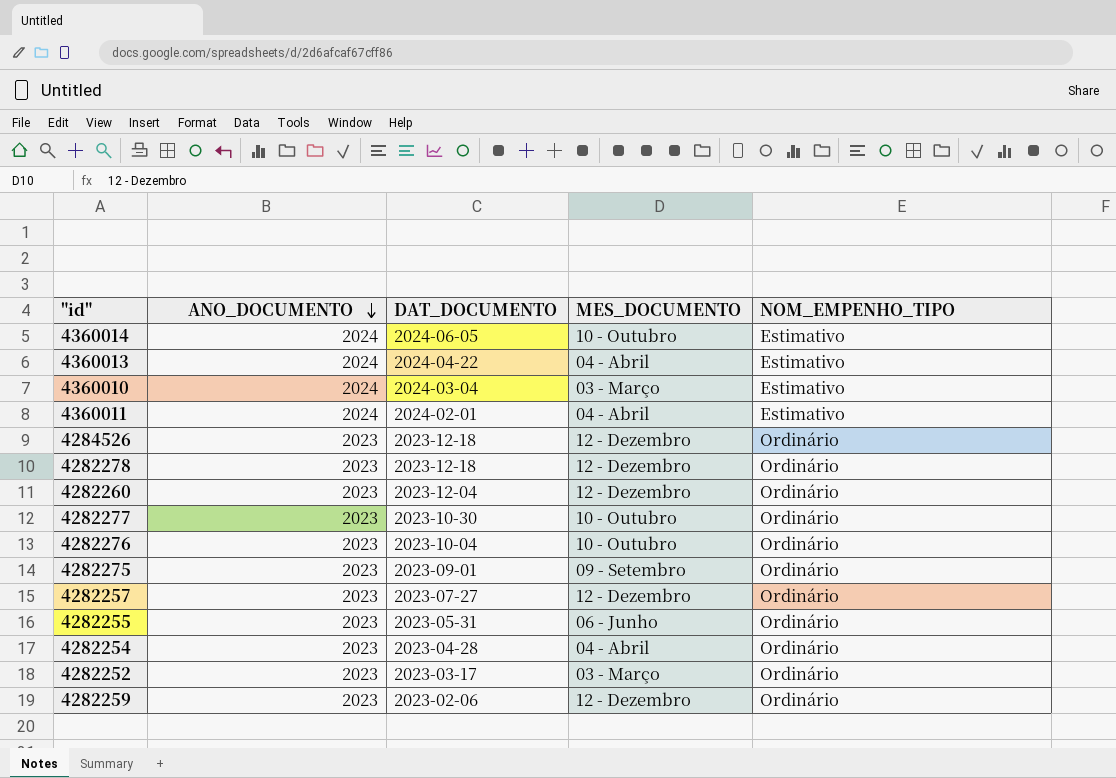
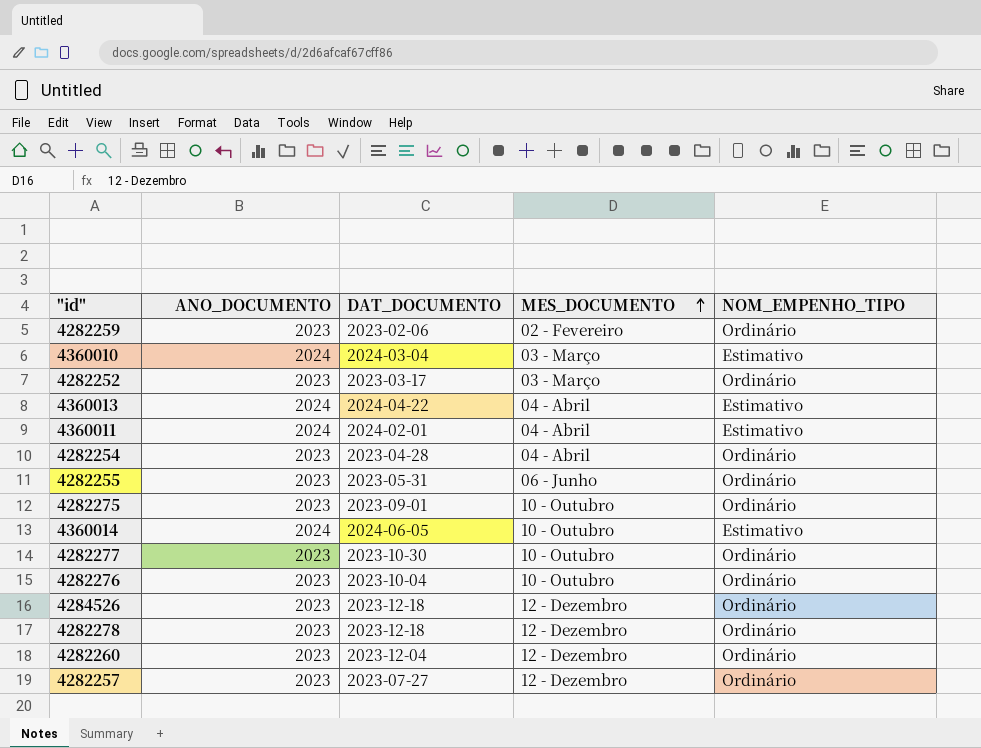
row order: ANO_DOCUMENTO descending -> MES_DOCUMENTO ascending
4282259 | MES_DOCUMENTO: 12 - Dezembro -> 02 - Fevereiro
4282275 | MES_DOCUMENTO: 09 - Setembro -> 10 - Outubro

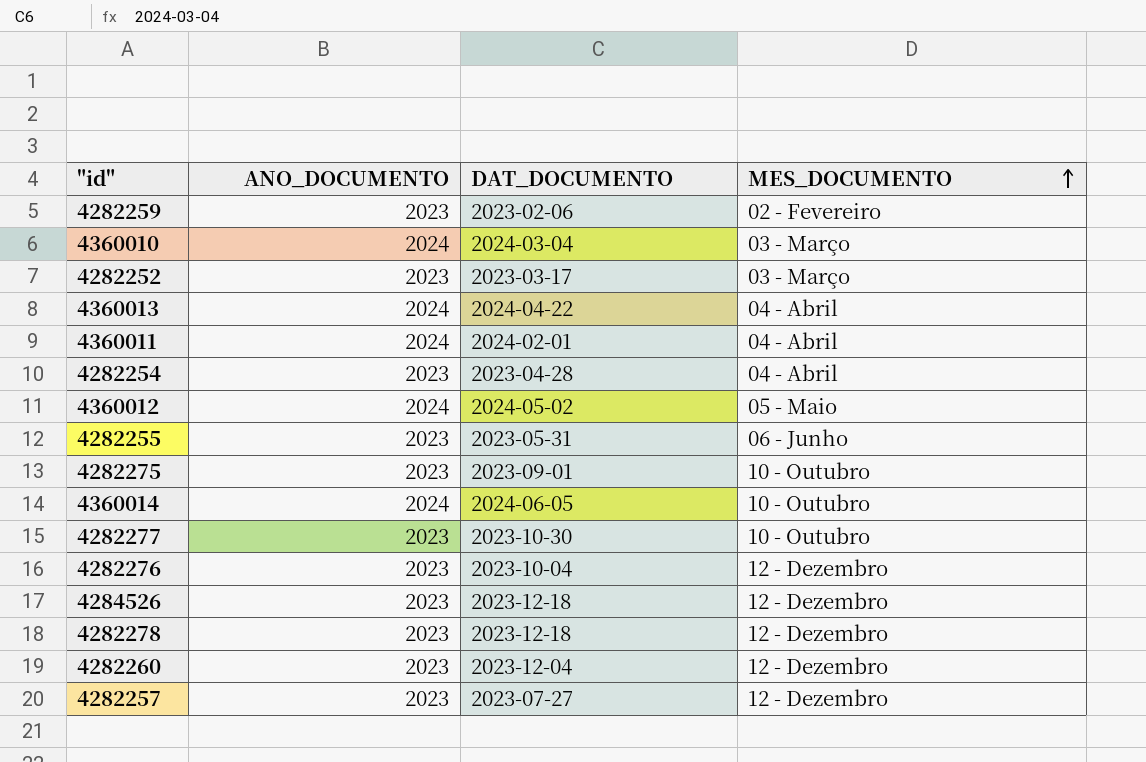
column NOM_EMPENHO_TIPO | position: 5 -> none
row 4360012: none -> 2024 | 2024-05-02 | 05 - Maio
4282276 | MES_DOCUMENTO: 10 - Outubro -> 12 - Dezembro

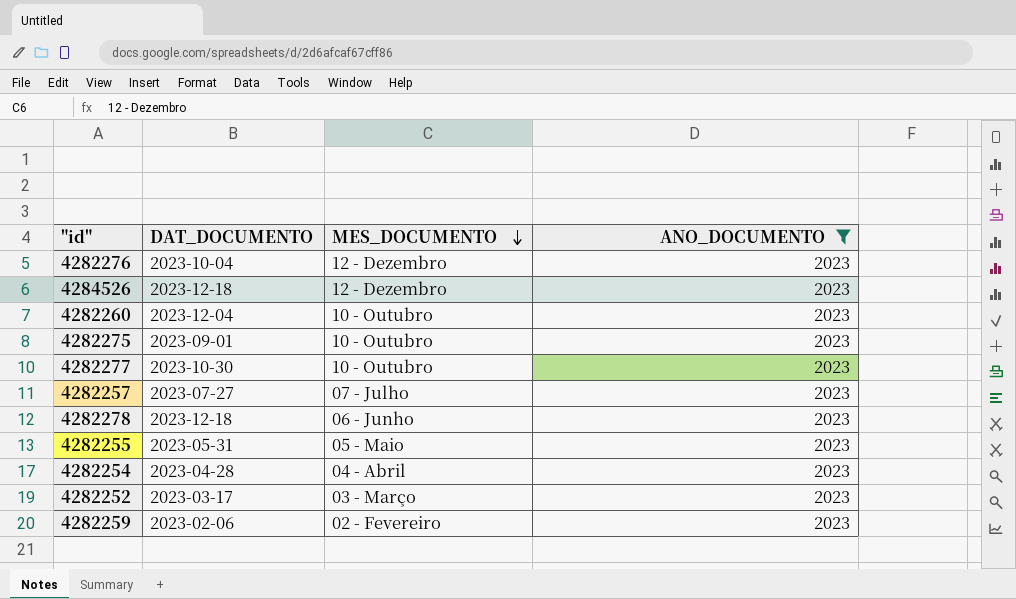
filter: none -> ANO_DOCUMENTO = 2023
row order: MES_DOCUMENTO ascending -> MES_DOCUMENTO descending
column ANO_DOCUMENTO | position: 2 -> 4
4282260 | MES_DOCUMENTO: 12 - Dezembro -> 10 - Outubro
4282257 | MES_DOCUMENTO: 12 - Dezembro -> 07 - Julho
4282278 | MES_DOCUMENTO: 12 - Dezembro -> 06 - Junho
4282255 | MES_DOCUMENTO: 06 - Junho -> 05 - Maio

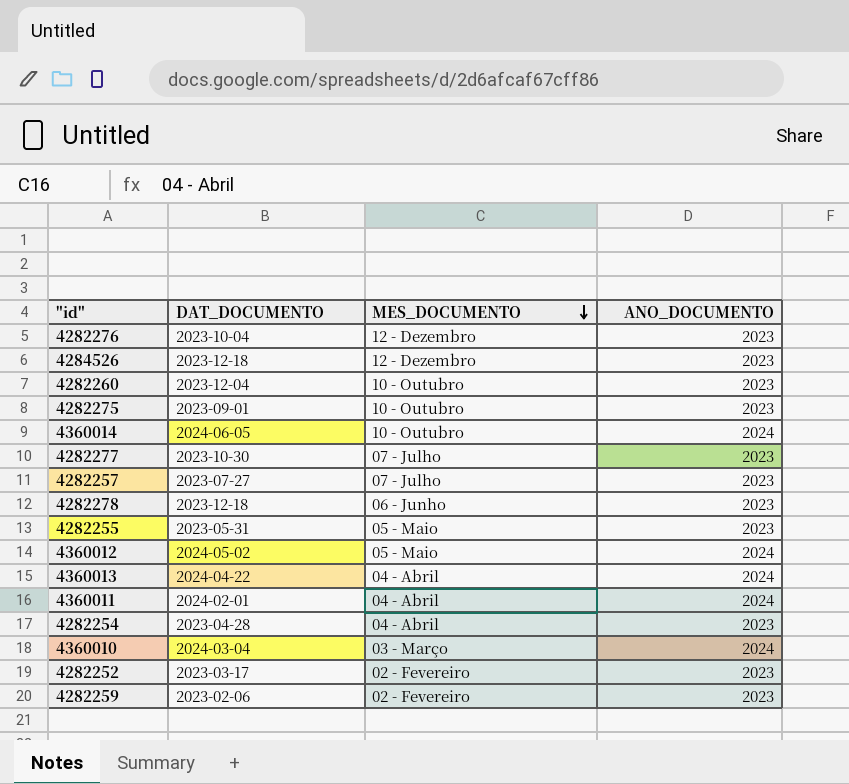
filter: ANO_DOCUMENTO = 2023 -> none
4282277 | MES_DOCUMENTO: 10 - Outubro -> 07 - Julho
4282252 | MES_DOCUMENTO: 03 - Março -> 02 - Fevereiro

